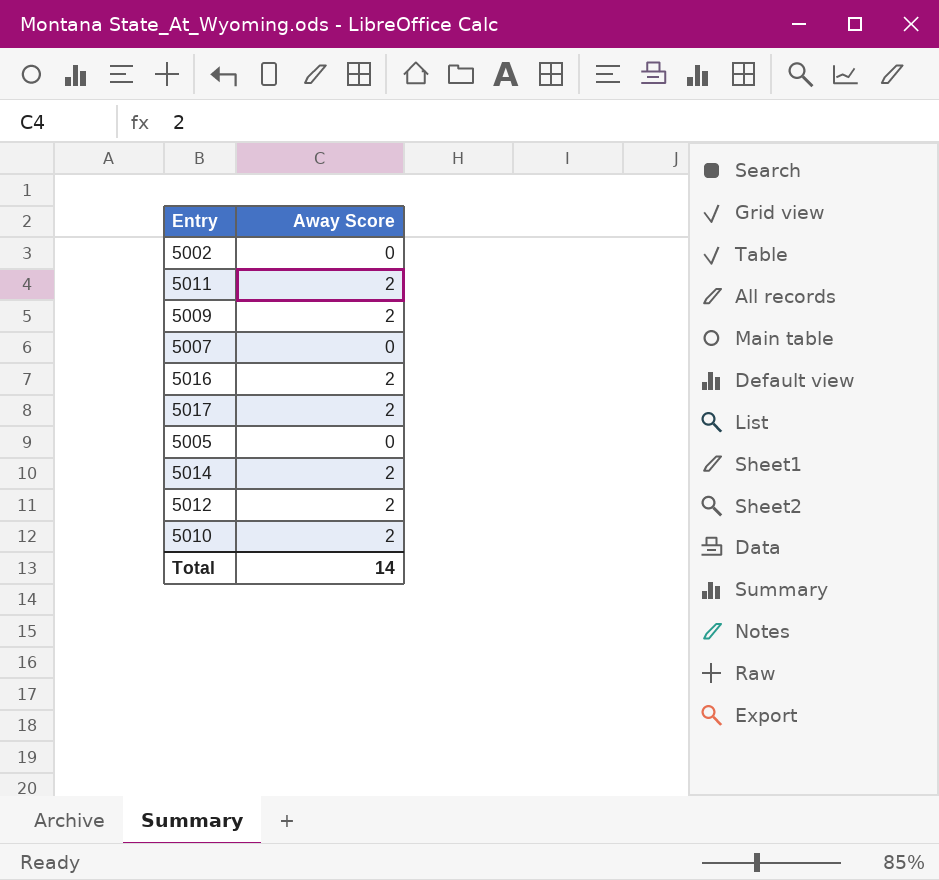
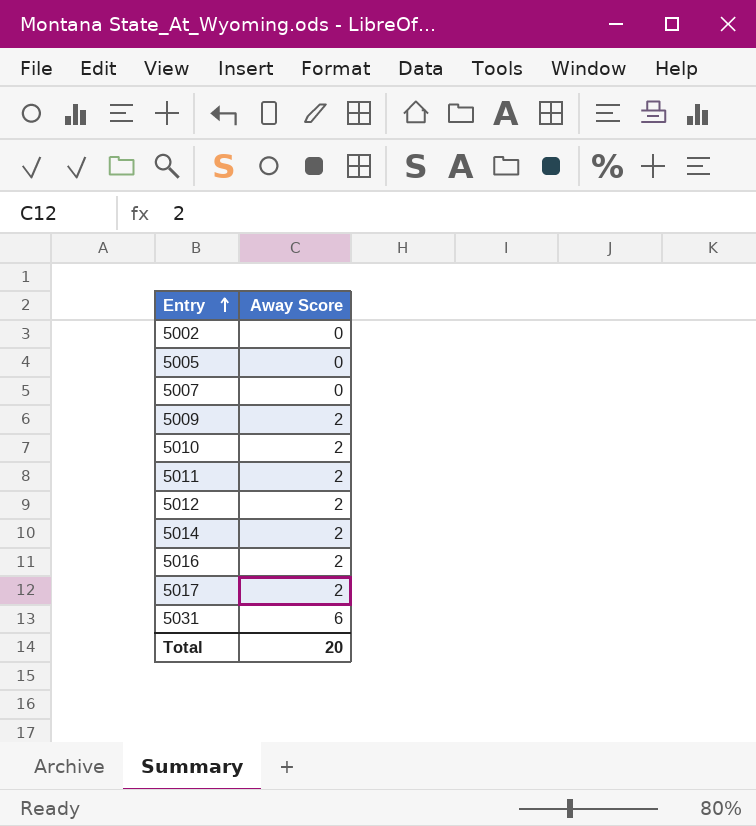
row order: none -> Entry ascending
row 5031: none -> 6
Total | Away Score: 14 -> 20

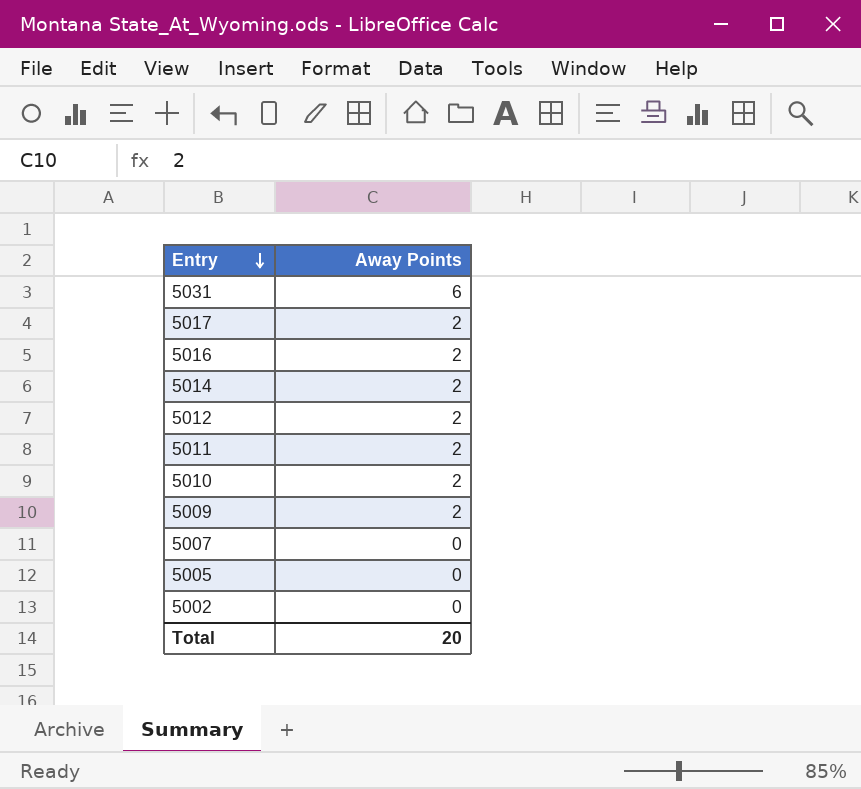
row order: Entry ascending -> Entry descending
column name: Away Score -> Away Points

